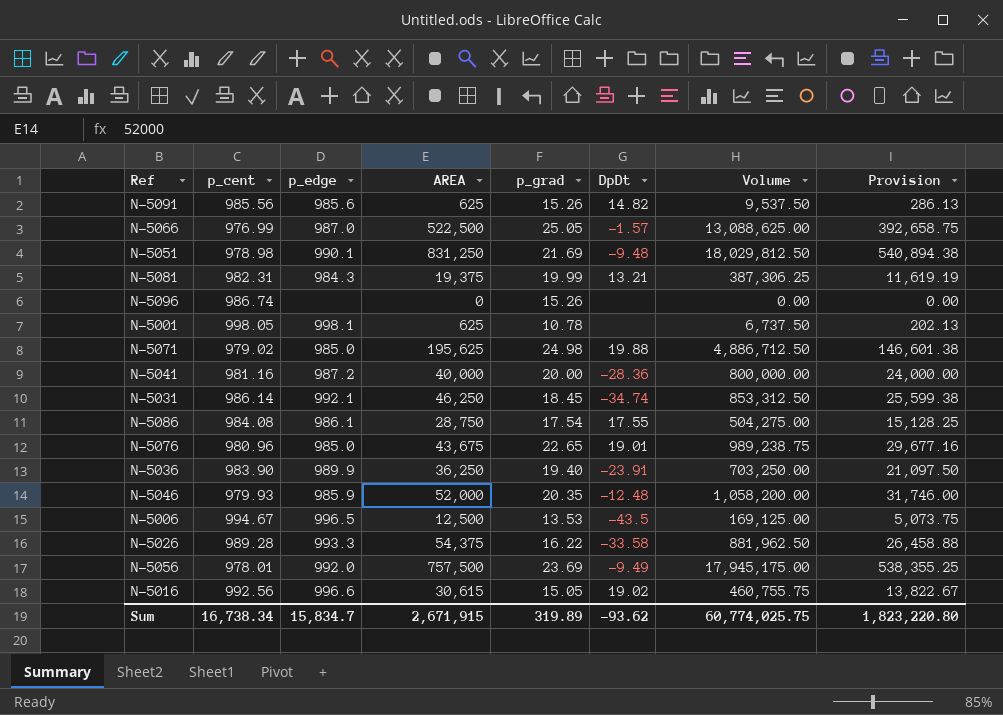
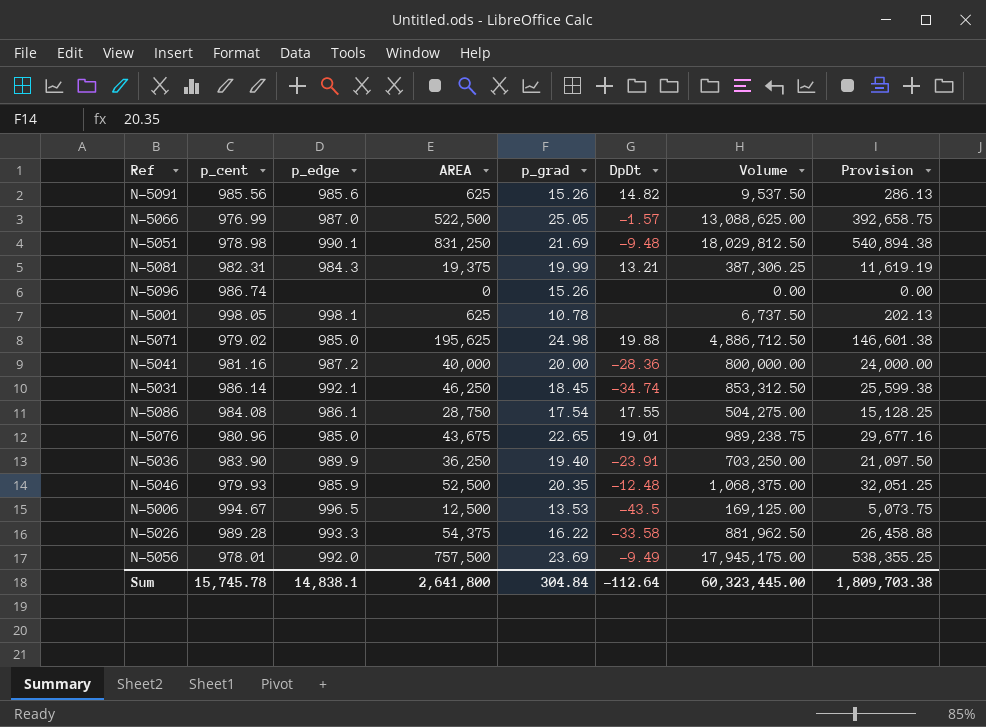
row N-5016: 992.56 | 996.6 | 30,615 | 15.05 | 19.02 | 460,755.75 | 13,822.67 -> none
N-5046 | AREA: 52,000 -> 52,500
N-5046 | Volume: 1,058,200.00 -> 1,068,375.00
N-5046 | Provision: 31,746.00 -> 32,051.25
Sum | p_cent: 16,738.34 -> 15,745.78
Sum | p_edge: 15,834.7 -> 14,838.1
Sum | AREA: 2,671,915 -> 2,641,800
Sum | p_grad: 319.89 -> 304.84
Sum | DpDt: -93.62 -> -112.64
Sum | Volume: 60,774,025.75 -> 60,323,445.00
Sum | Provision: 1,823,220.80 -> 1,809,703.38

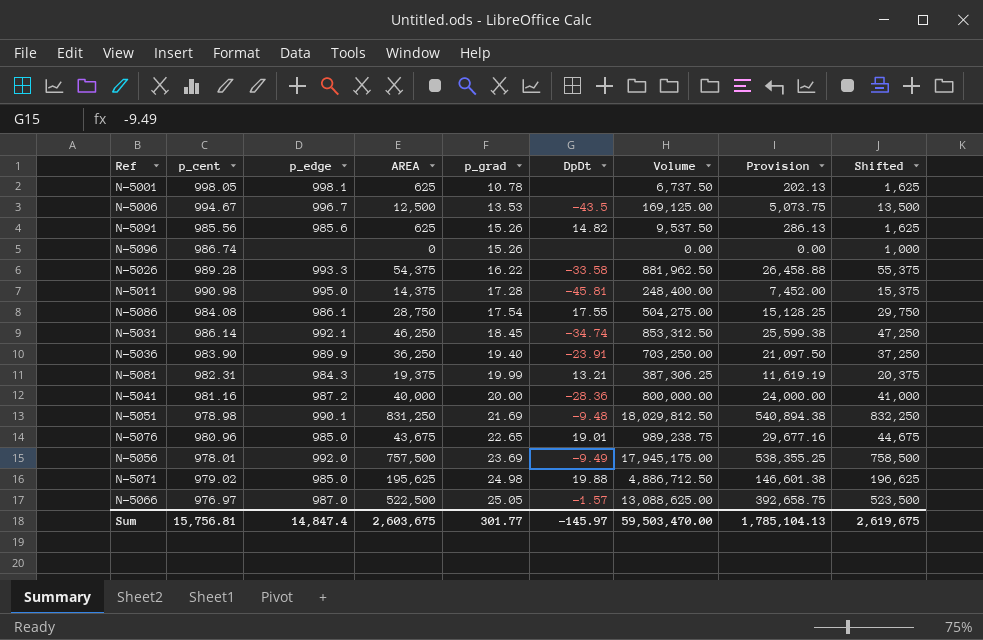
row order: none -> p_grad ascending
column Shifted | formula: none -> [AREA] + 1000
row N-5046: 979.93 | 985.9 | 52,500 | 20.35 | -12.48 | 1,068,375.00 | 32,051.25 -> none
N-5006 | p_edge: 996.5 -> 996.7
row N-5011: none -> 990.98 | 995.0 | 14,375 | 17.28 | -45.81 | 248,400.00 | 7,452.00 | 15,375
N-5066 | p_cent: 976.99 -> 976.97
Sum | p_cent: 15,745.78 -> 15,756.81
Sum | p_edge: 14,838.1 -> 14,847.4
Sum | AREA: 2,641,800 -> 2,603,675
Sum | p_grad: 304.84 -> 301.77
Sum | DpDt: -112.64 -> -145.97
Sum | Volume: 60,323,445.00 -> 59,503,470.00
Sum | Provision: 1,809,703.38 -> 1,785,104.13

